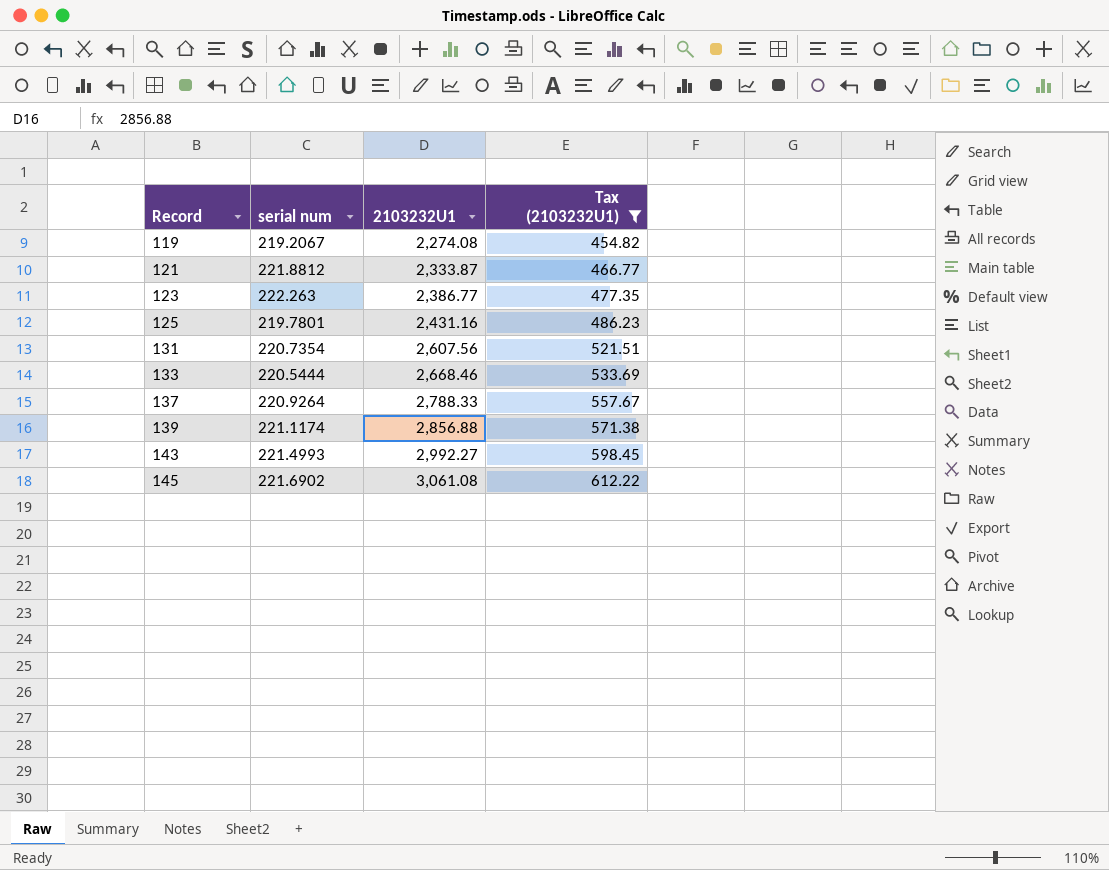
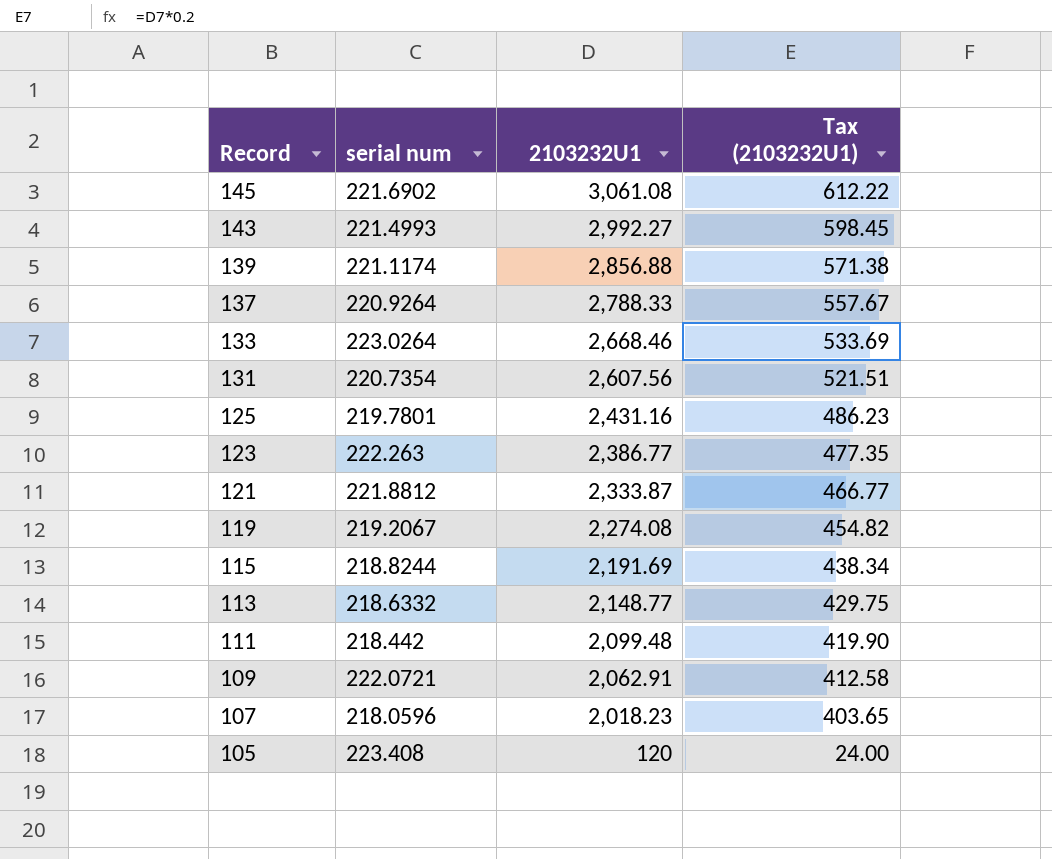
filter: Tax (2103232U1) >= 454.82 -> none
row order: Record ascending -> Record descending
133 | serial num: 220.5444 -> 223.0264

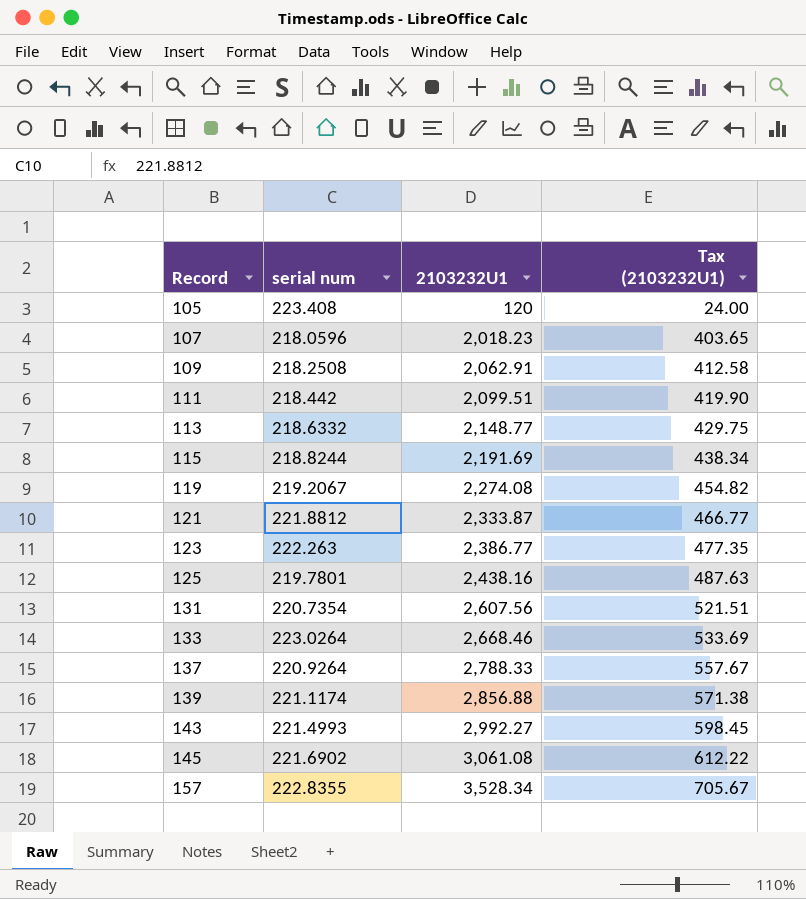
row order: Record descending -> Record ascending
109 | serial num: 222.0721 -> 218.2508
111 | 2103232U1: 2,099.48 -> 2,099.51
125 | 2103232U1: 2,431.16 -> 2,438.16
125 | Tax (2103232U1): 486.23 -> 487.63
row 157: none -> 222.8355 | 3,528.34 | 705.67

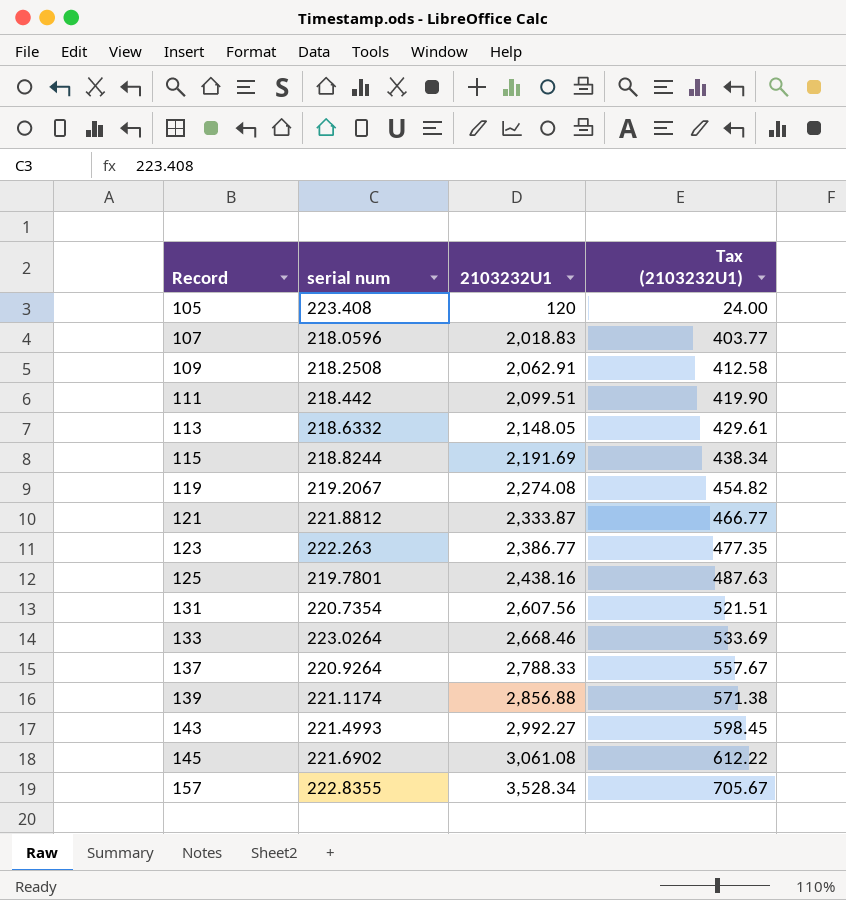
107 | 2103232U1: 2,018.23 -> 2,018.83
107 | Tax (2103232U1): 403.65 -> 403.77
113 | 2103232U1: 2,148.77 -> 2,148.05
113 | Tax (2103232U1): 429.75 -> 429.61

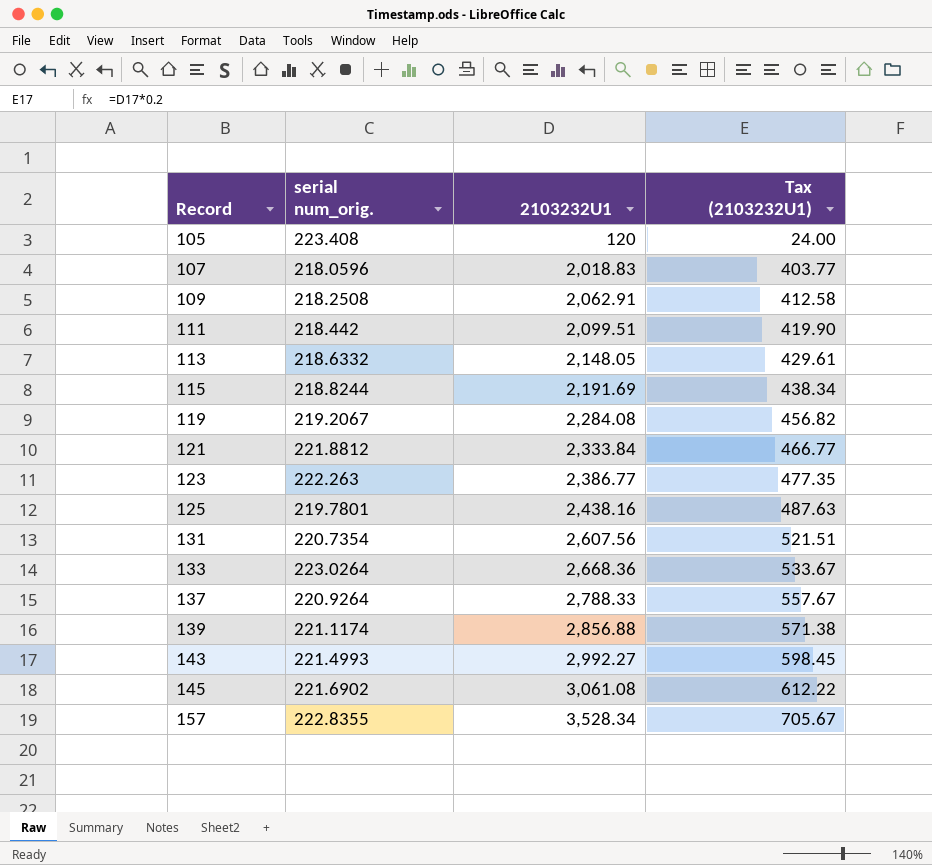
column name: serial num -> serial num_orig.
119 | 2103232U1: 2,274.08 -> 2,284.08
119 | Tax (2103232U1): 454.82 -> 456.82
121 | 2103232U1: 2,333.87 -> 2,333.84
133 | 2103232U1: 2,668.46 -> 2,668.36
133 | Tax (2103232U1): 533.69 -> 533.67

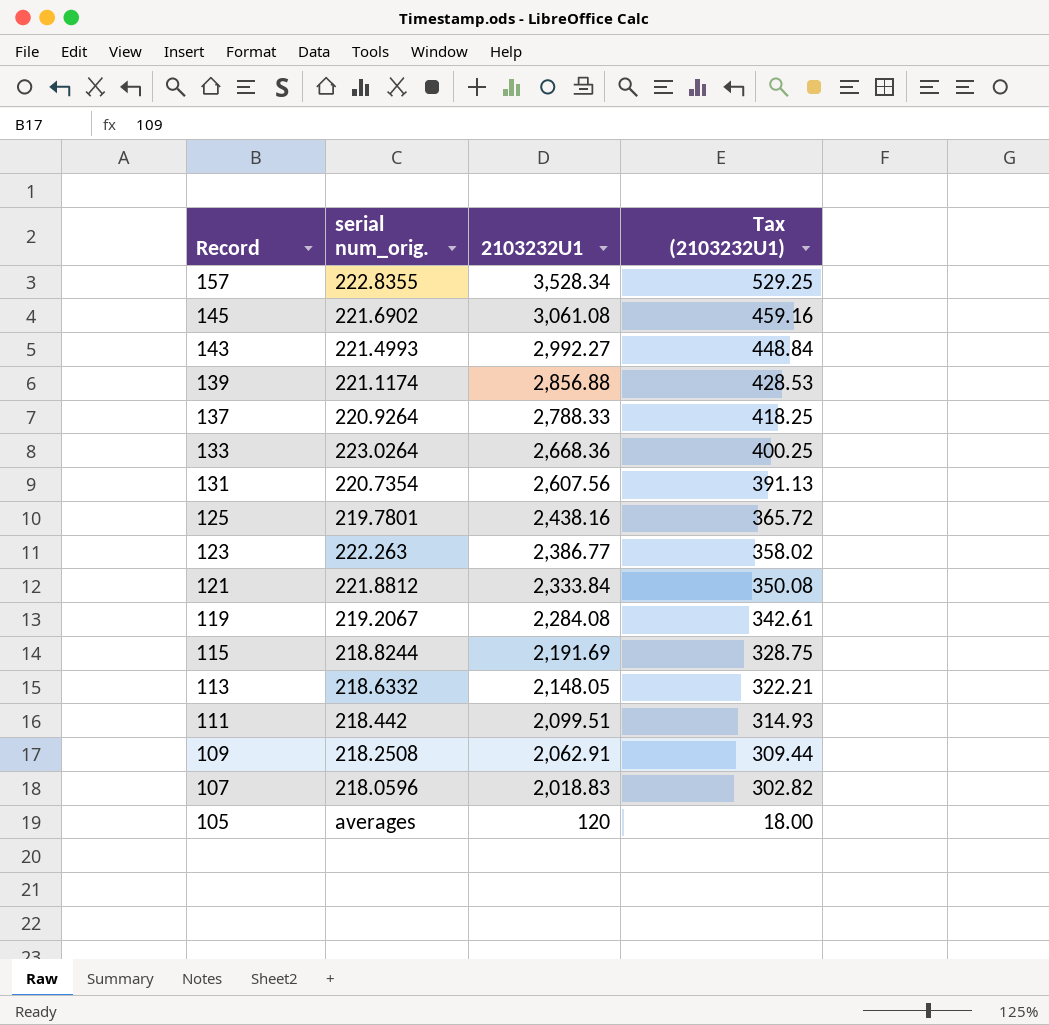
row order: Record ascending -> Record descending
column Tax (2103232U1) | formula: [2103232U1] * 0.2 -> [2103232U1] * 0.15
105 | serial num_orig.: 223.408 -> averages

